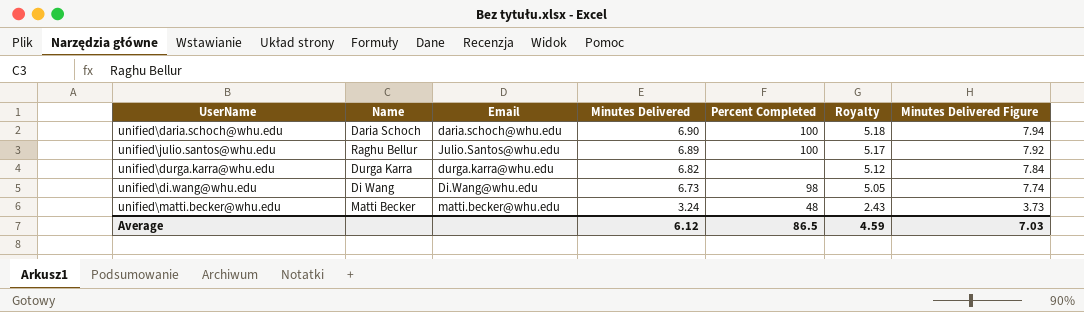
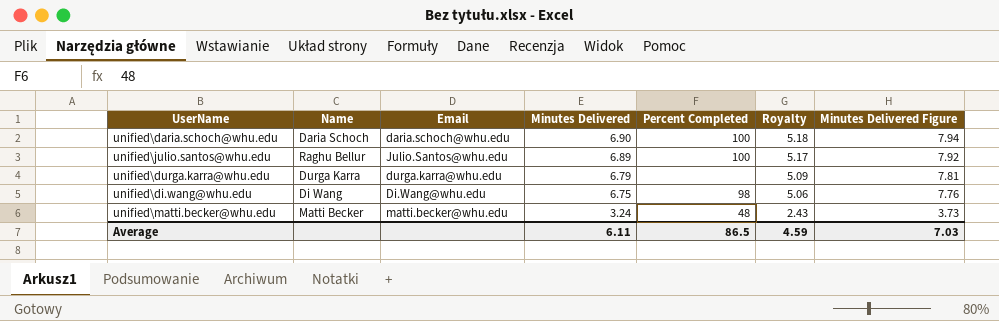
unified\durga.karra@whu.edu | Minutes Delivered: 6.82 -> 6.79
unified\durga.karra@whu.edu | Royalty: 5.12 -> 5.09
unified\durga.karra@whu.edu | Minutes Delivered Figure: 7.84 -> 7.81
unified\di.wang@whu.edu | Minutes Delivered: 6.73 -> 6.75
unified\di.wang@whu.edu | Royalty: 5.05 -> 5.06
unified\di.wang@whu.edu | Minutes Delivered Figure: 7.74 -> 7.76
Average | Minutes Delivered: 6.12 -> 6.11

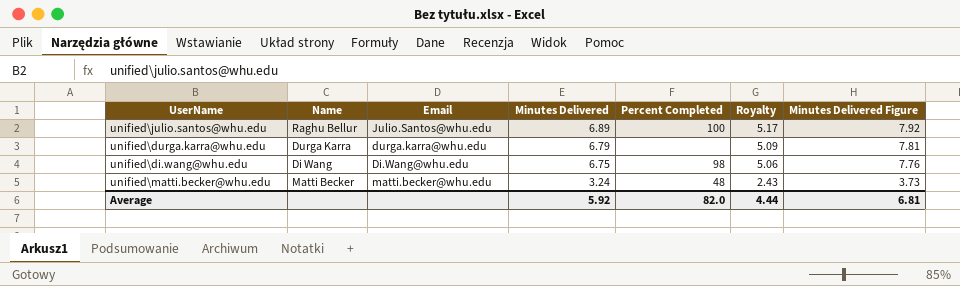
row unified\daria.schoch@whu.edu: Daria Schoch | daria.schoch@whu.edu | 6.90 | 100 | 5.18 | 7.94 -> none
Average | Minutes Delivered: 6.11 -> 5.92
Average | Percent Completed: 86.5 -> 82.0
Average | Royalty: 4.59 -> 4.44
Average | Minutes Delivered Figure: 7.03 -> 6.81

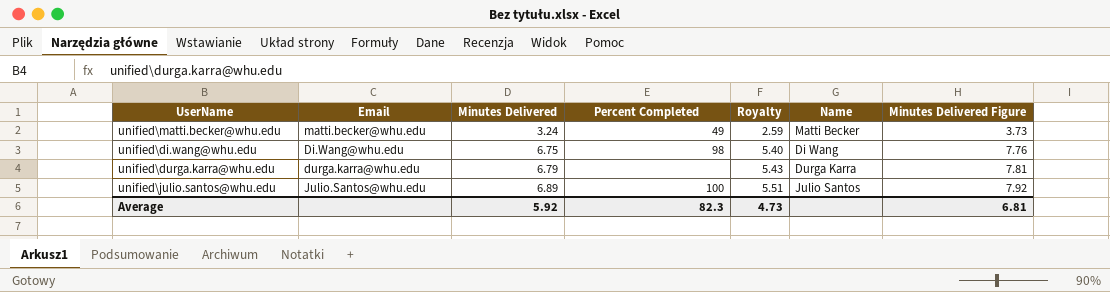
row order: Minutes Delivered descending -> Minutes Delivered ascending
column Royalty | formula: [Minutes Delivered] * 0.75 -> [Minutes Delivered] * 0.8
column Name | position: 2 -> 6
unified\matti.becker@whu.edu | Percent Completed: 48 -> 49
unified\julio.santos@whu.edu | Name: Raghu Bellur -> Julio Santos
Average | Percent Completed: 82.0 -> 82.3
Average | Royalty: 4.44 -> 4.73

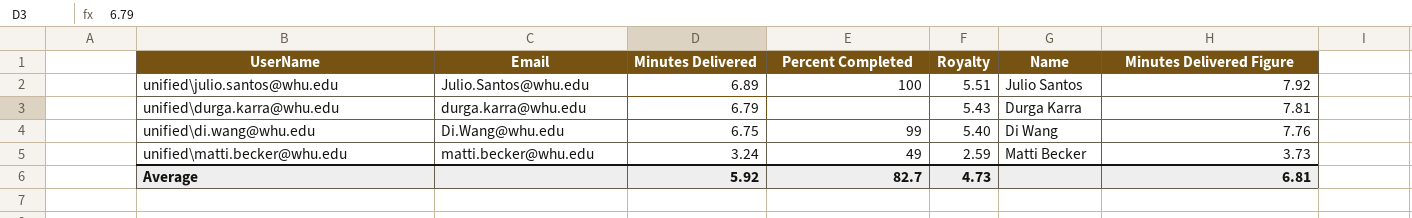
row order: Minutes Delivered ascending -> Minutes Delivered descending
unified\di.wang@whu.edu | Percent Completed: 98 -> 99
Average | Percent Completed: 82.3 -> 82.7

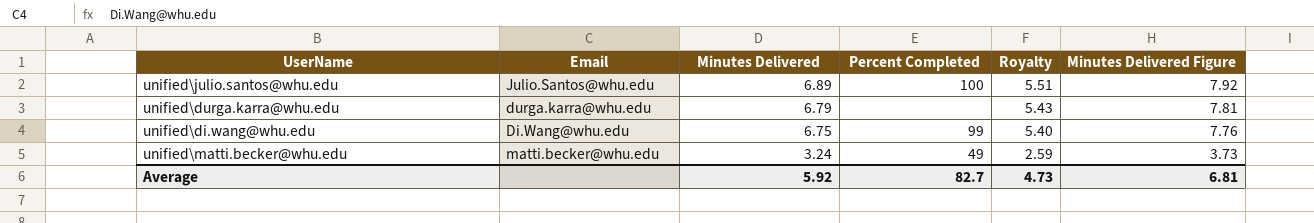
column Name | position: 6 -> none

